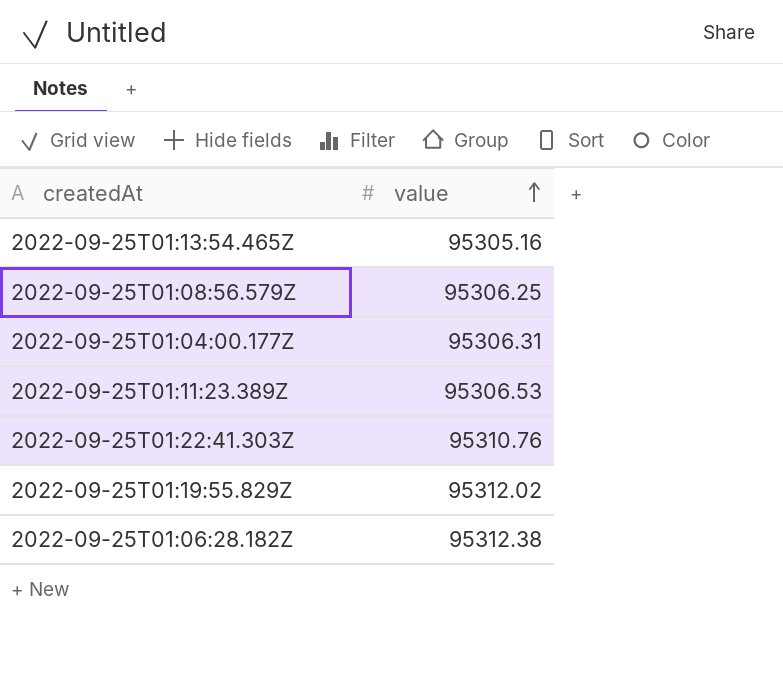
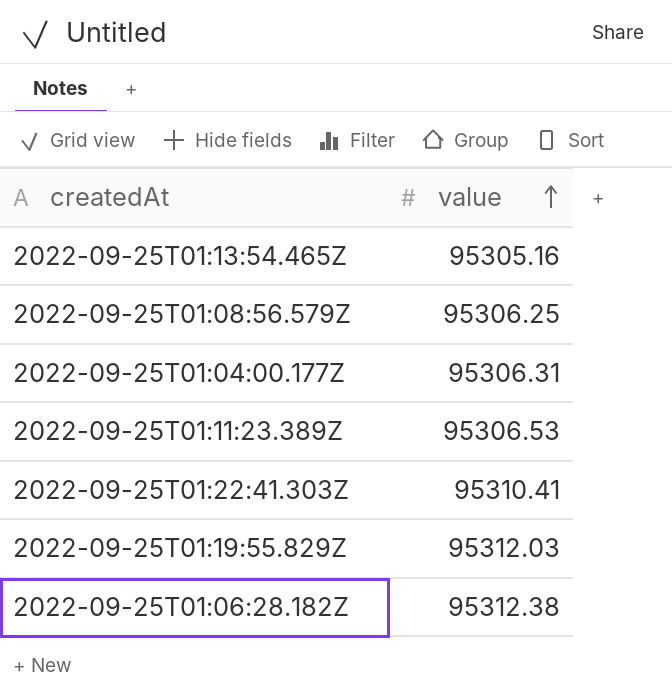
2022-09-25T01:22:41.303Z | value: 95310.76 -> 95310.41
2022-09-25T01:19:55.829Z | value: 95312.02 -> 95312.03

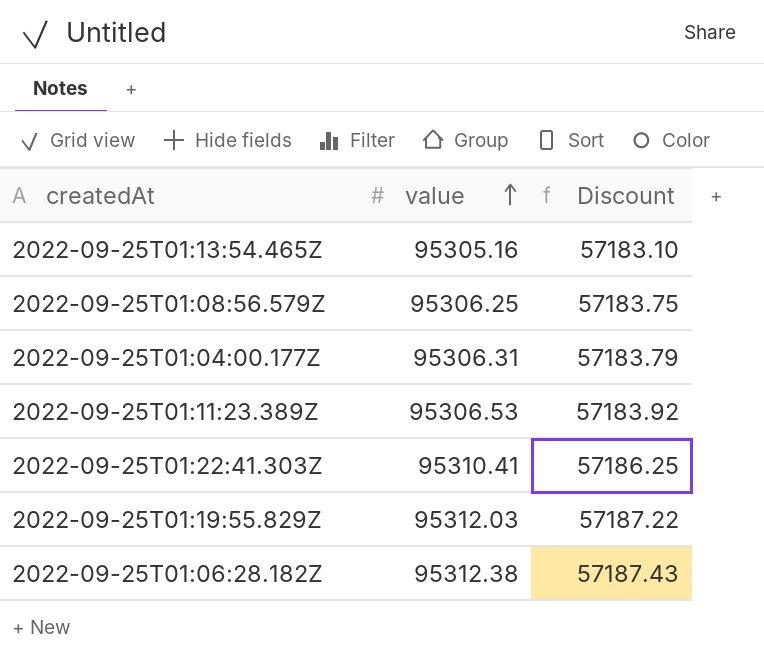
column Discount | formula: none -> [value] * 0.6

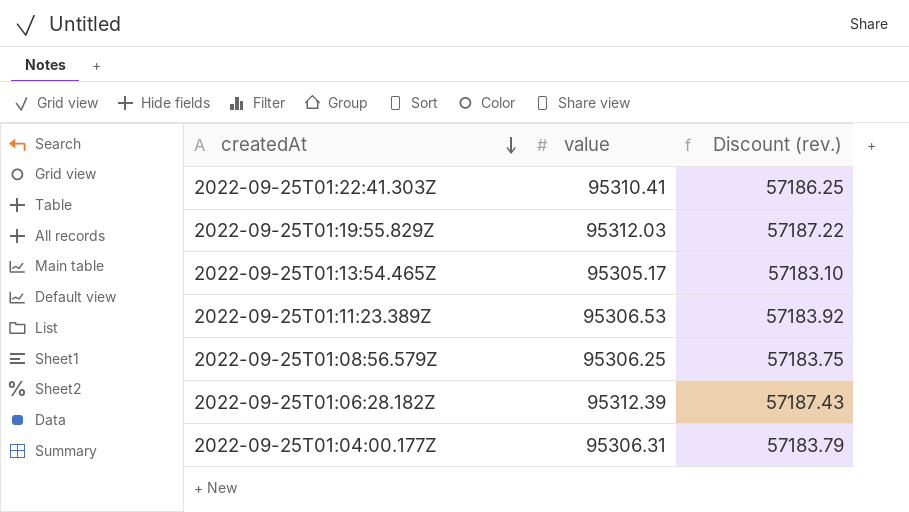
row order: value ascending -> createdAt descending
column name: Discount -> Discount (rev.)
2022-09-25T01:13:54.465Z | value: 95305.16 -> 95305.17
2022-09-25T01:06:28.182Z | value: 95312.38 -> 95312.39

